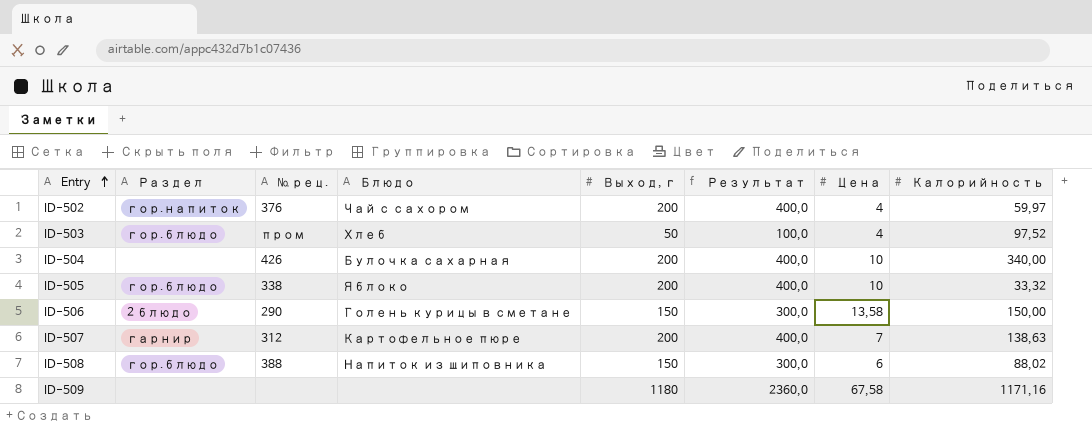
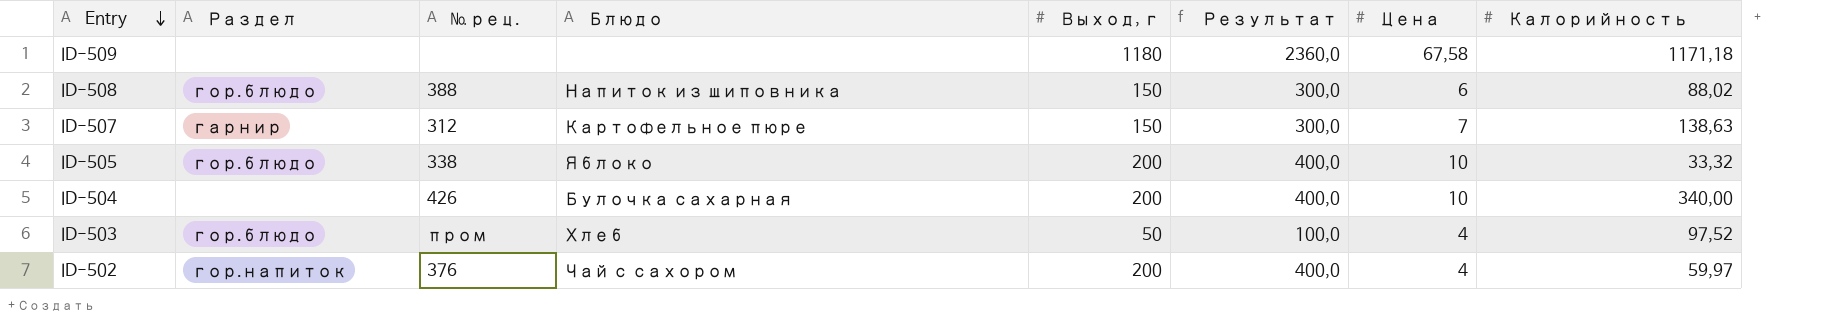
row order: Entry ascending -> Entry descending
row ID-506: 2 блюдо | 290 | Голень курицы в сметане | 150 | 300,0 | 13,58 | 150,00 -> none
ID-509 | Калорийность: 1171,16 -> 1171,18
ID-507 | Выход, г: 200 -> 150
ID-507 | Результат: 400,0 -> 300,0

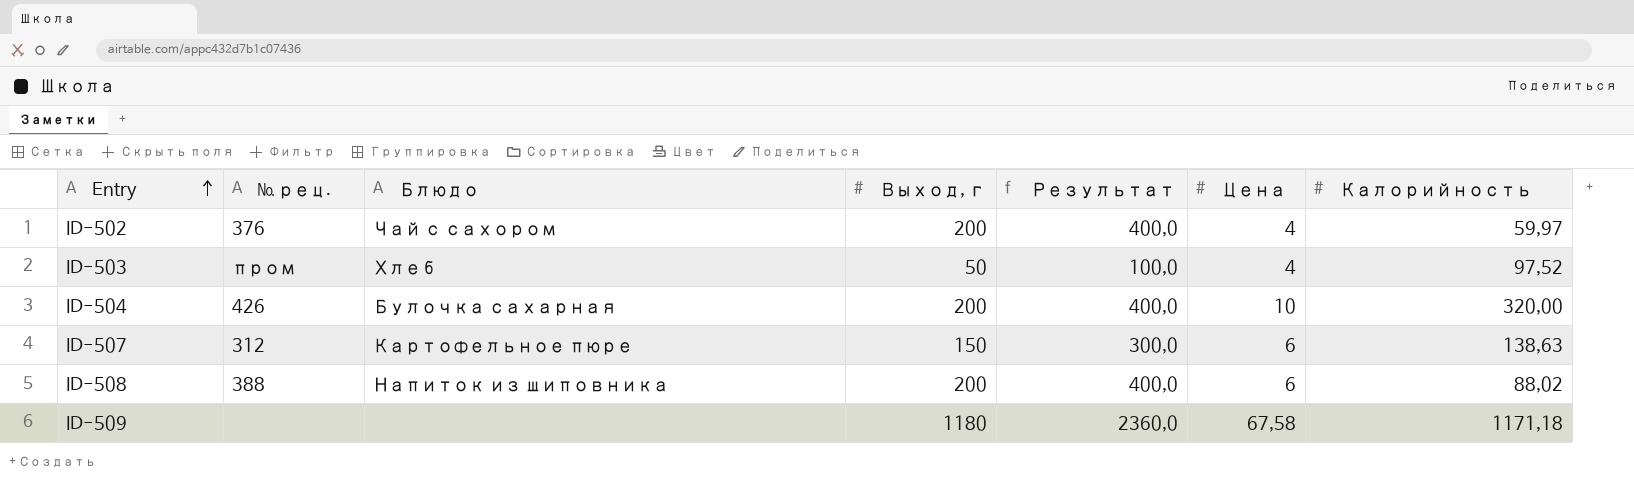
row order: Entry descending -> Entry ascending
column Раздел | position: 2 -> none
row ID-505: гор.блюдо | 338 | Яблоко | 200 | 400,0 | 10 | 33,32 -> none
ID-504 | Калорийность: 340,00 -> 320,00
ID-507 | Цена: 7 -> 6
ID-508 | Выход, г: 150 -> 200
ID-508 | Результат: 300,0 -> 400,0

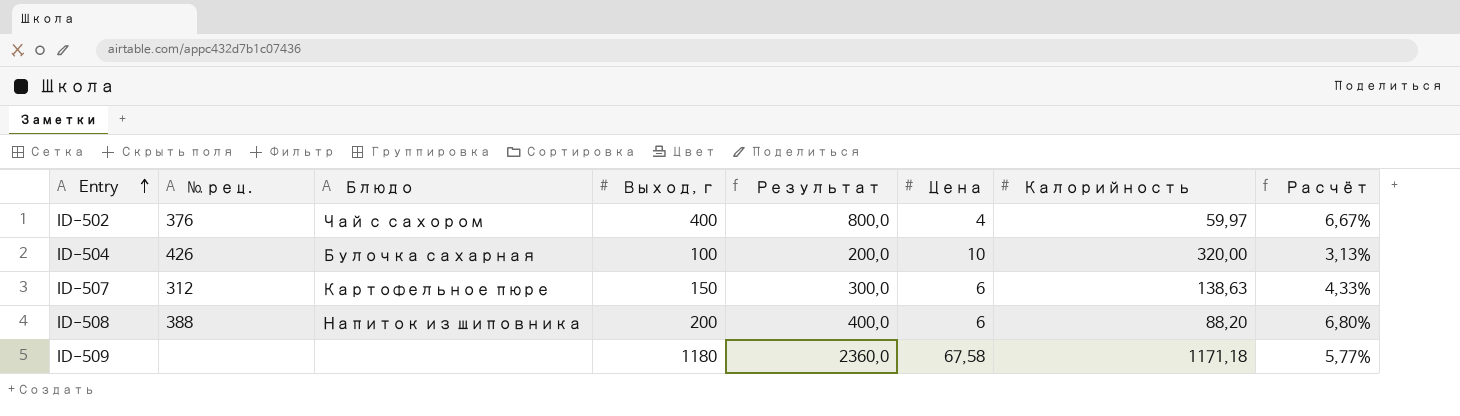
column Расчёт | formula: none -> [Цена] / [Калорийность]
row ID-503: пром | Хлеб | 50 | 100,0 | 4 | 97,52 -> none
ID-502 | Выход, г: 200 -> 400
ID-502 | Результат: 400,0 -> 800,0
ID-504 | Выход, г: 200 -> 100
ID-504 | Результат: 400,0 -> 200,0
ID-508 | Калорийность: 88,02 -> 88,20

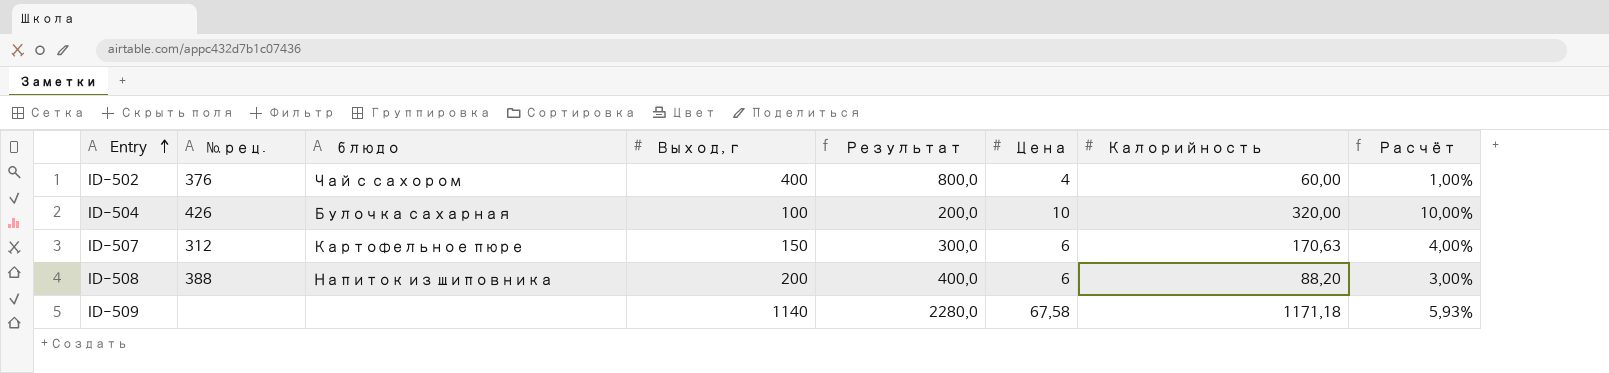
column name: Блюдо -> блюдо
column Расчёт | formula: [Цена] / [Калорийность] -> [Цена] / [Выход, г]
ID-502 | Калорийность: 59,97 -> 60,00
ID-507 | Калорийность: 138,63 -> 170,63
ID-509 | Выход, г: 1180 -> 1140
ID-509 | Результат: 2360,0 -> 2280,0

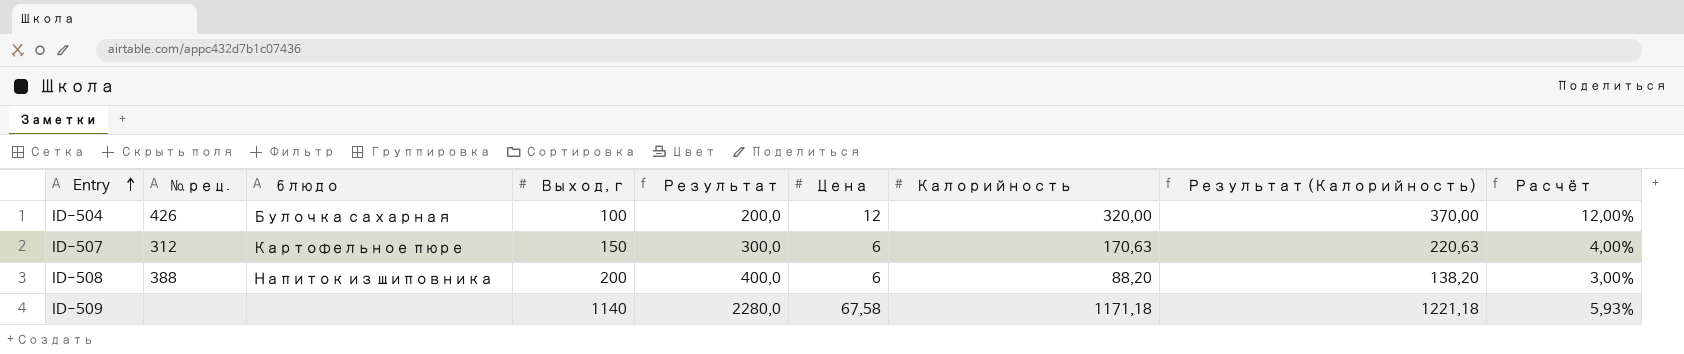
column Результат (Калорийность) | formula: none -> [Калорийность] + 50
row ID-502: 376 | Чай с сахором | 400 | 800,0 | 4 | 60,00 | 1,00% -> none
ID-504 | Цена: 10 -> 12
ID-504 | Расчёт: 10,00% -> 12,00%

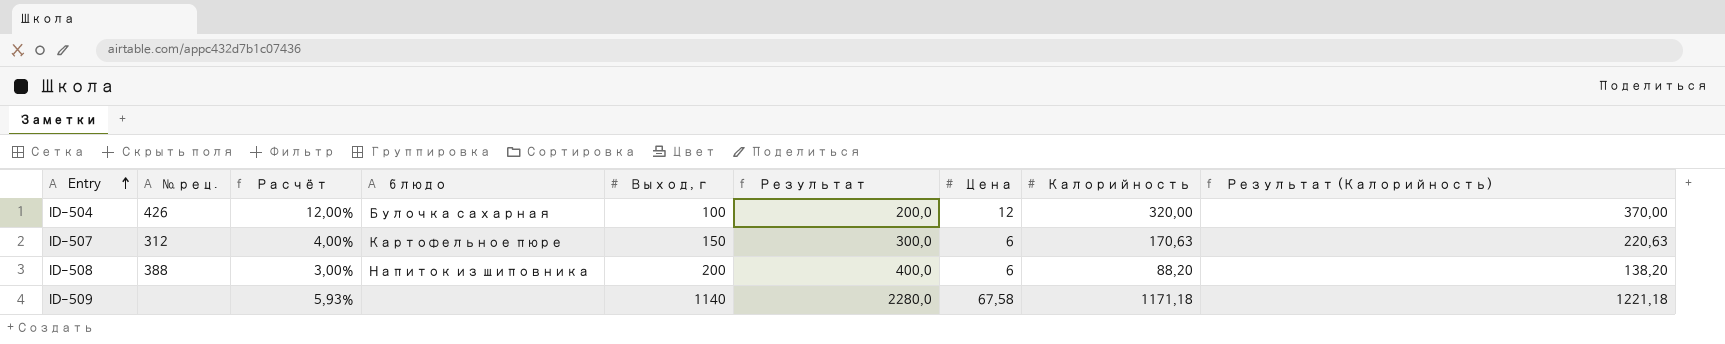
column Расчёт | position: 9 -> 3

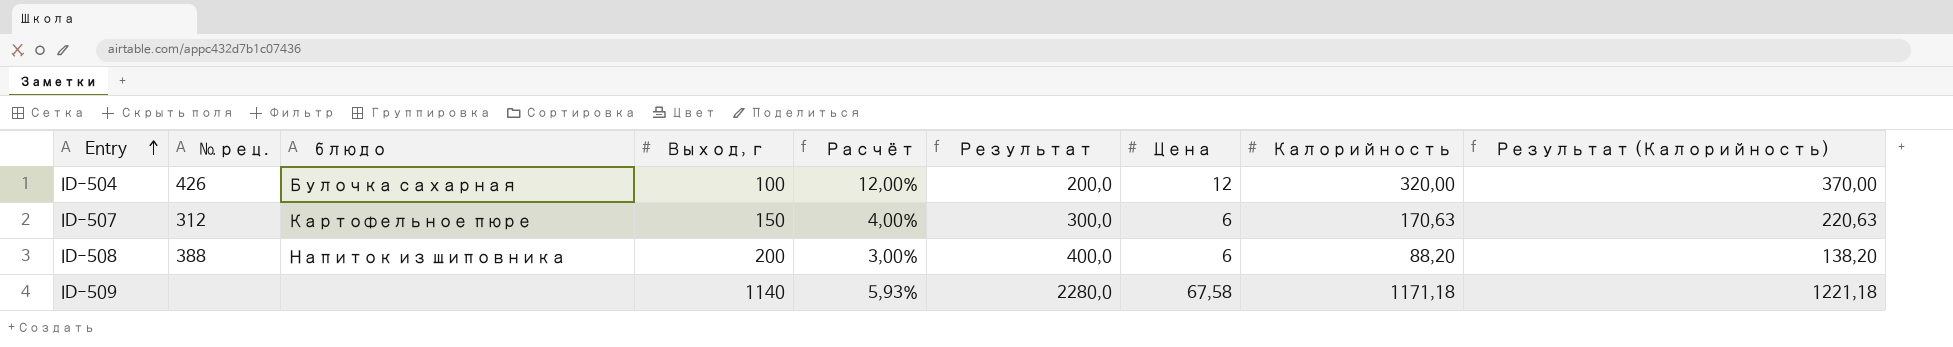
column Расчёт | position: 3 -> 5

